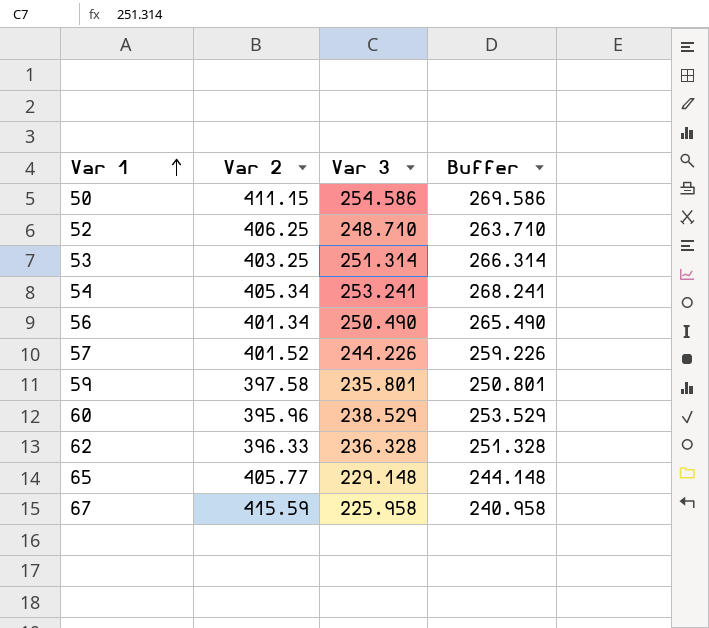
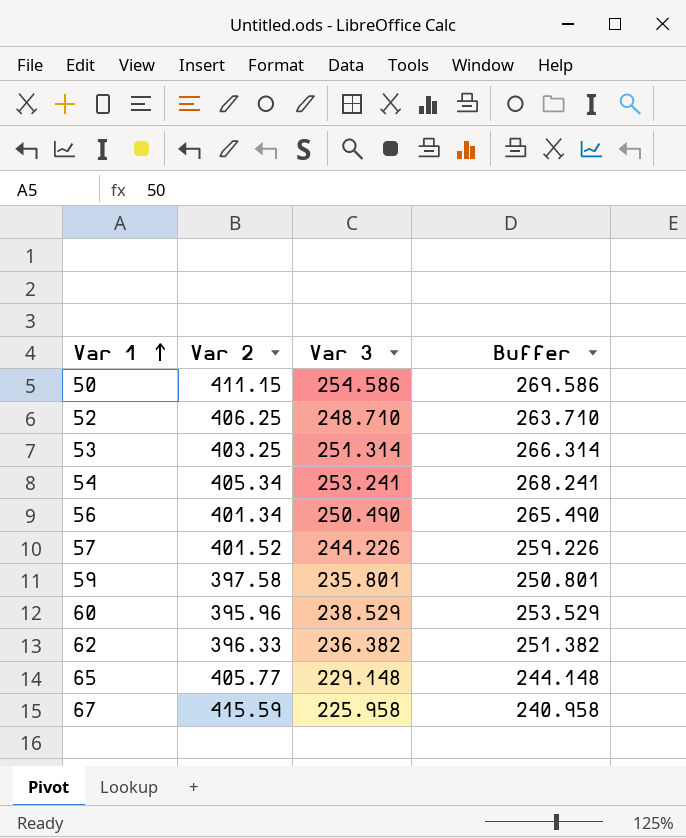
62 | Var 3: 236.328 -> 236.382
62 | Buffer: 251.328 -> 251.382

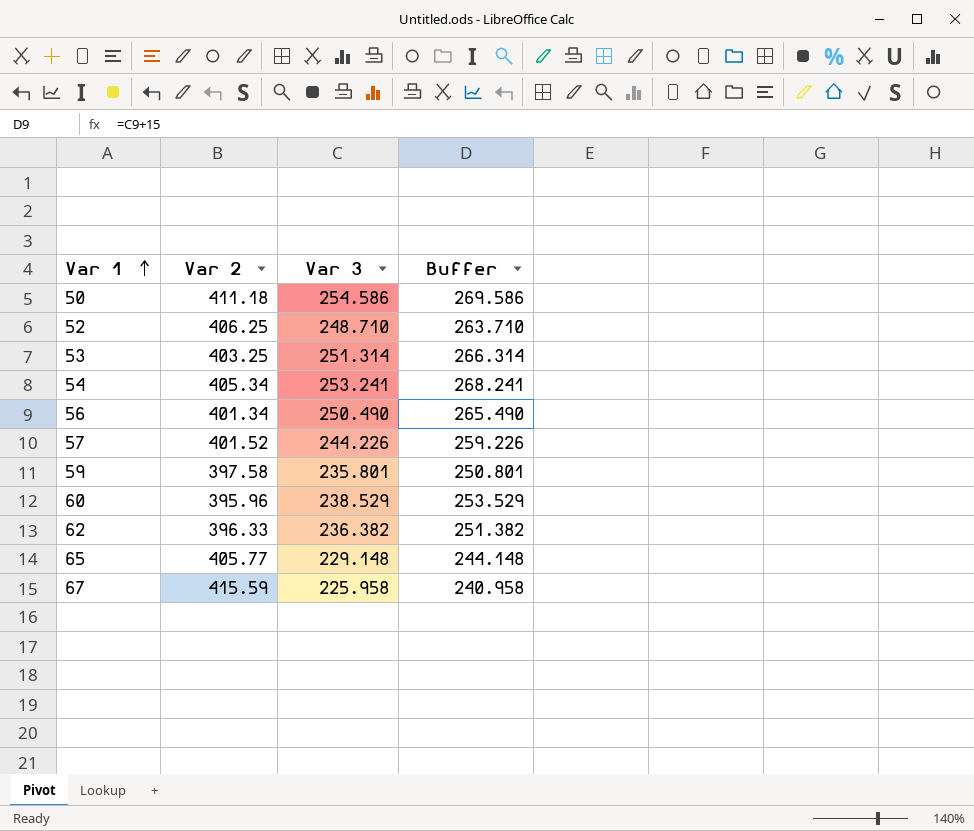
50 | Var 2: 411.15 -> 411.18

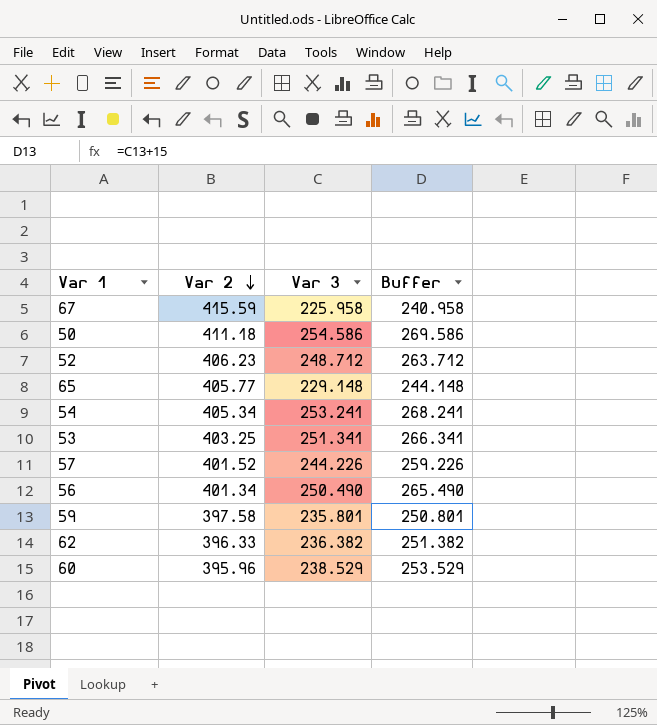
row order: Var 1 ascending -> Var 2 descending
52 | Var 2: 406.25 -> 406.23
52 | Var 3: 248.710 -> 248.712
52 | Buffer: 263.710 -> 263.712
53 | Var 3: 251.314 -> 251.341
53 | Buffer: 266.314 -> 266.341

